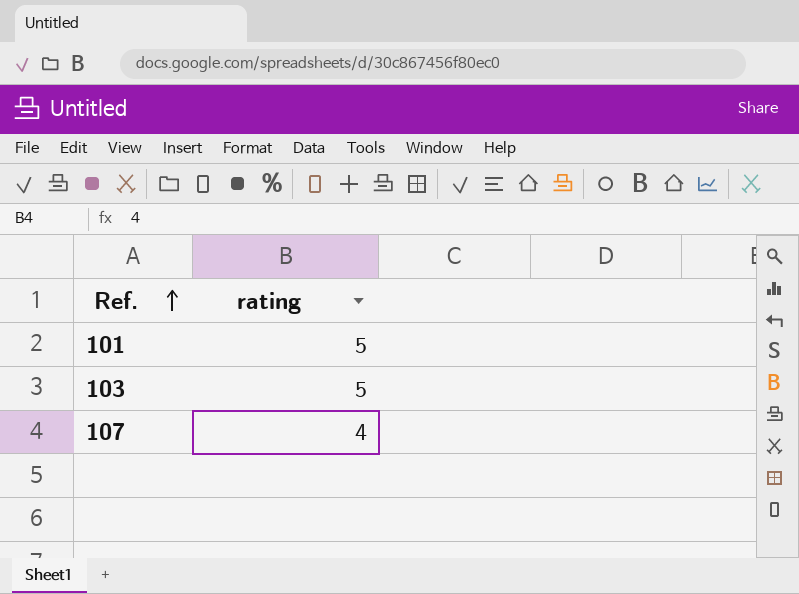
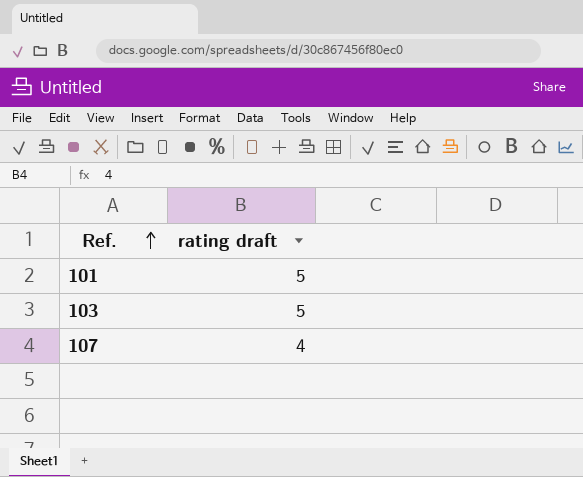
column name: rating -> rating draft

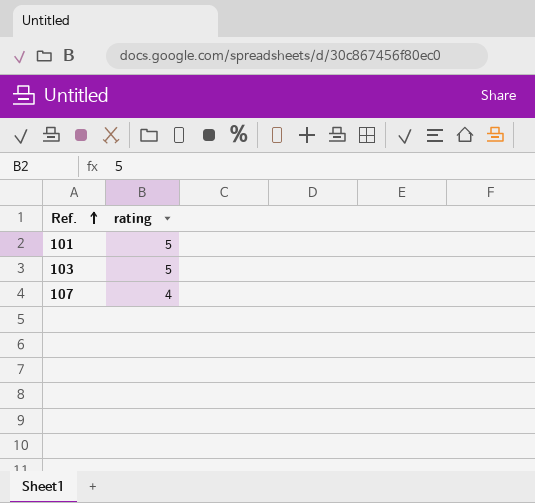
column name: rating draft -> rating

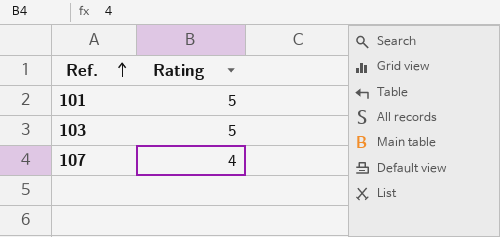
column name: rating -> Rating

